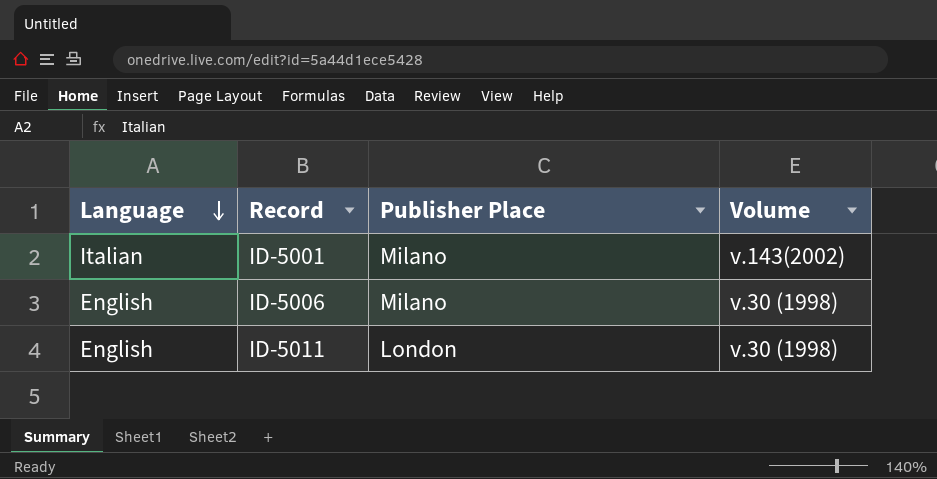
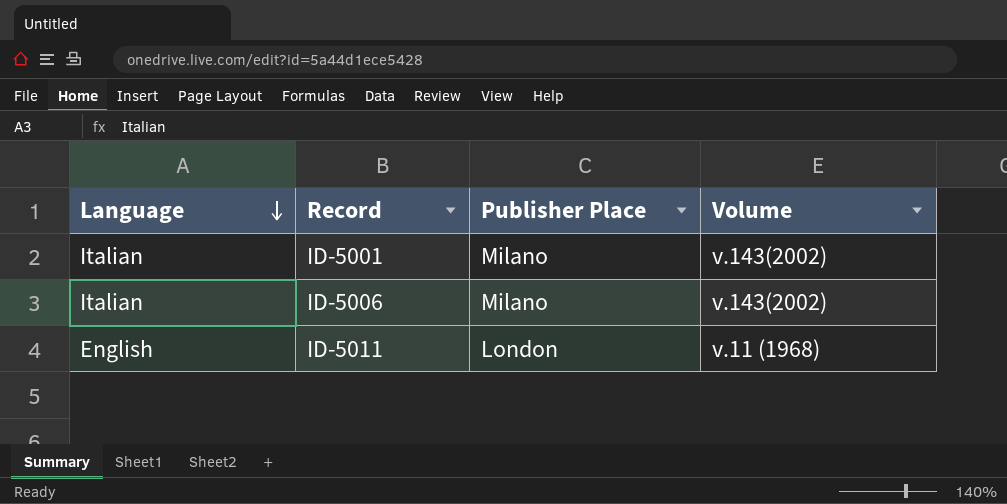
ID-5006 | Language: English -> Italian
ID-5006 | Volume: v.30 (1998) -> v.143(2002)
ID-5011 | Volume: v.30 (1998) -> v.11 (1968)

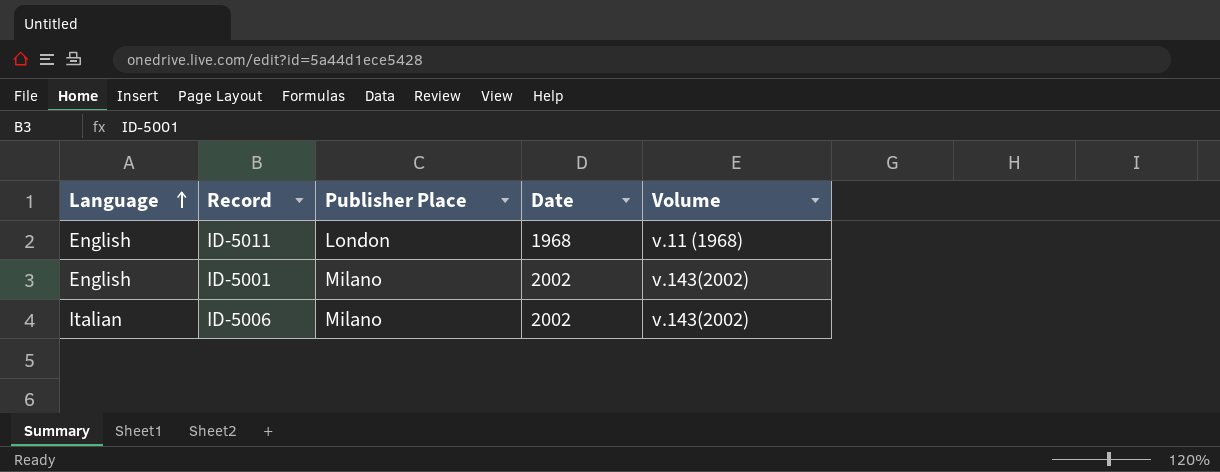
row order: Language descending -> Language ascending
column Date | position: none -> 4
ID-5001 | Language: Italian -> English

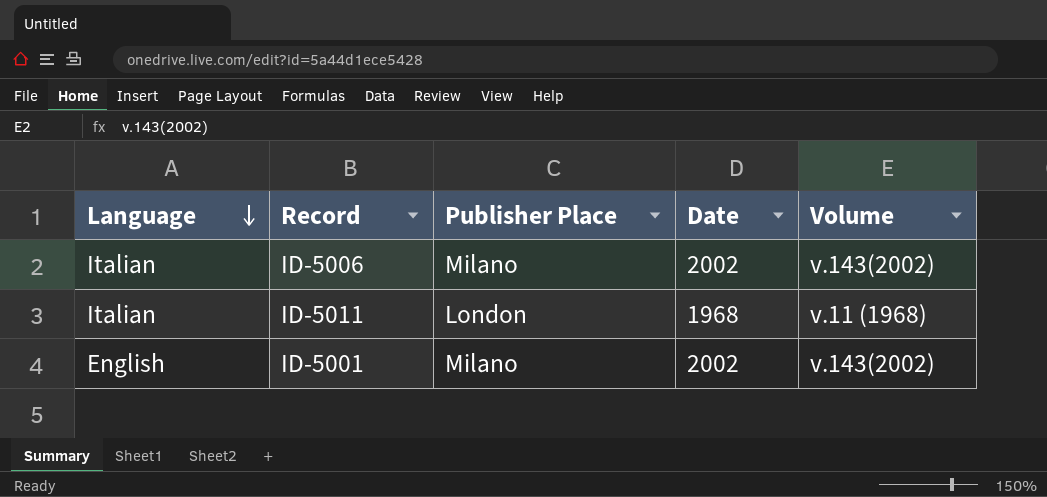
row order: Language ascending -> Language descending
ID-5011 | Language: English -> Italian

